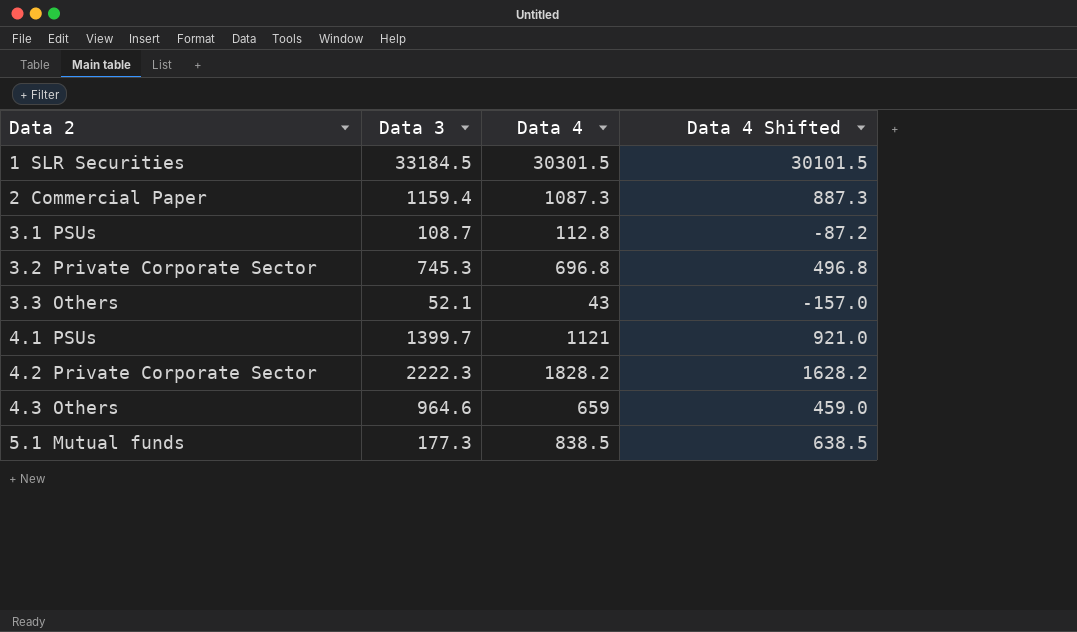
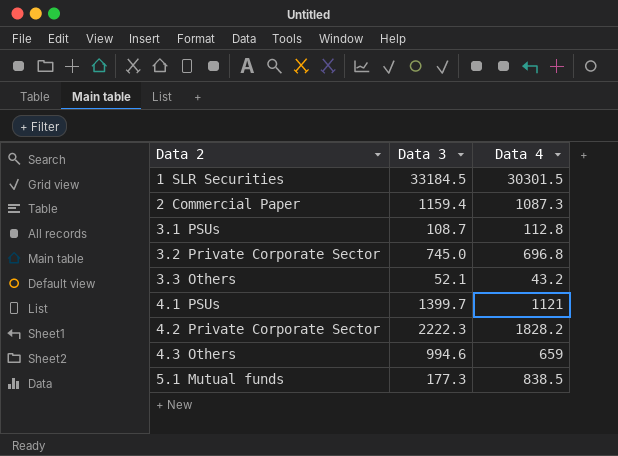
column Data 4 Shifted | formula: [Data 4] - 200 -> none
3.2 Private Corporate Sector | Data 3: 745.3 -> 745.0
3.3 Others | Data 4: 43 -> 43.2
4.3 Others | Data 3: 964.6 -> 994.6

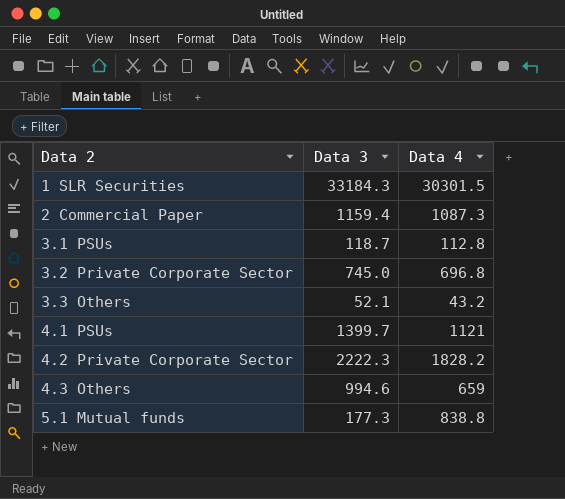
1 SLR Securities | Data 3: 33184.5 -> 33184.3
3.1 PSUs | Data 3: 108.7 -> 118.7
5.1 Mutual funds | Data 4: 838.5 -> 838.8

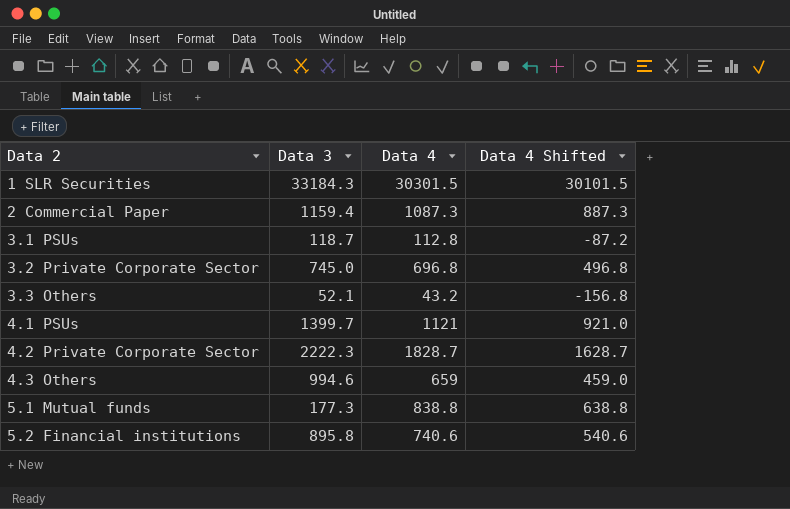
column Data 4 Shifted | formula: none -> [Data 4] - 200
4.2 Private Corporate Sector | Data 4: 1828.2 -> 1828.7
row 5.2 Financial institutions: none -> 895.8 | 740.6 | 540.6

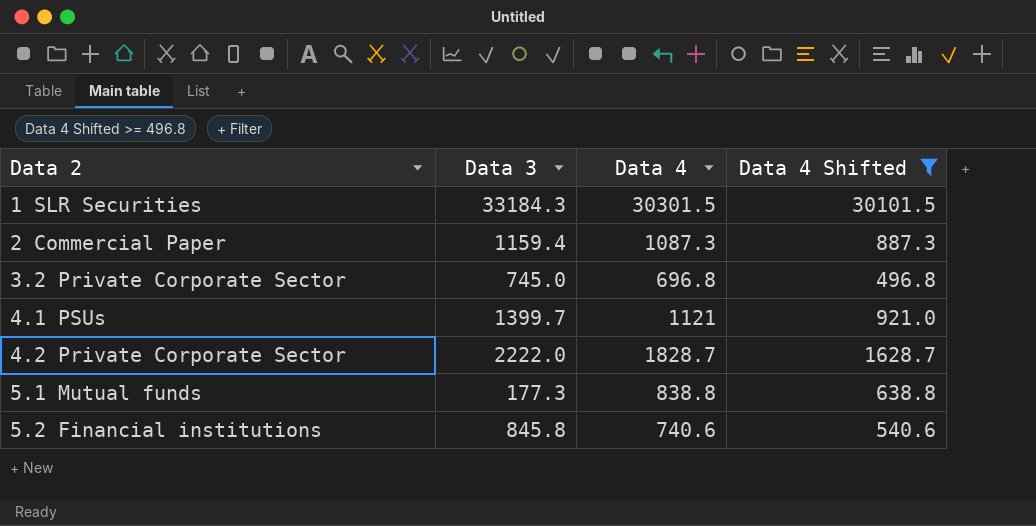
filter: none -> Data 4 Shifted >= 496.8
4.2 Private Corporate Sector | Data 3: 2222.3 -> 2222.0
5.2 Financial institutions | Data 3: 895.8 -> 845.8

